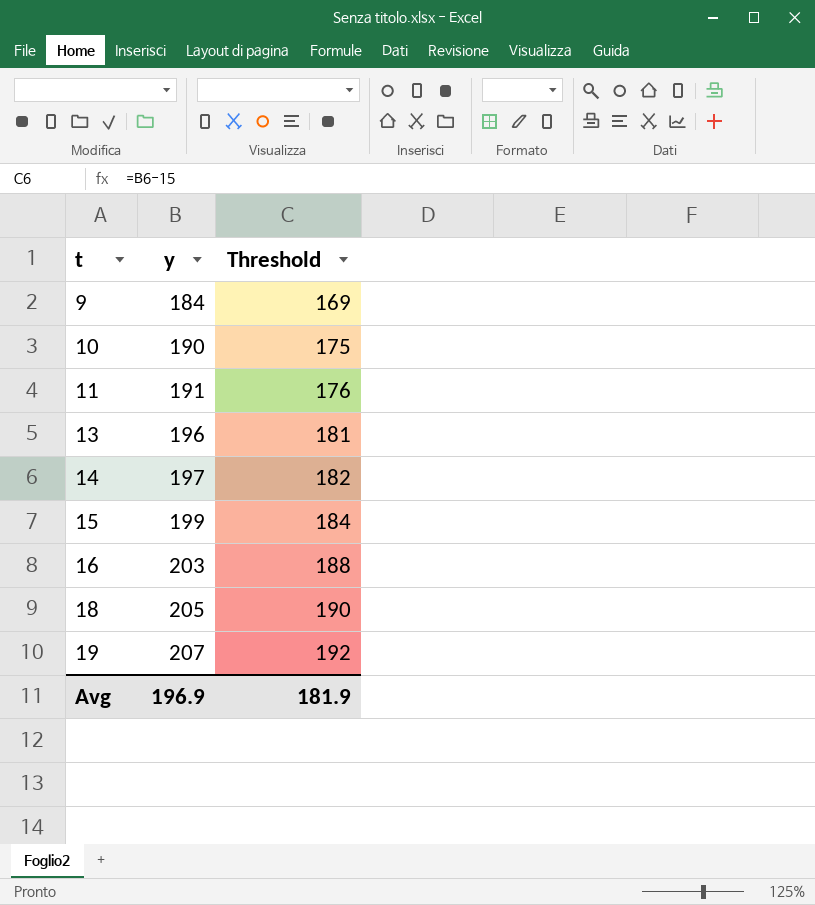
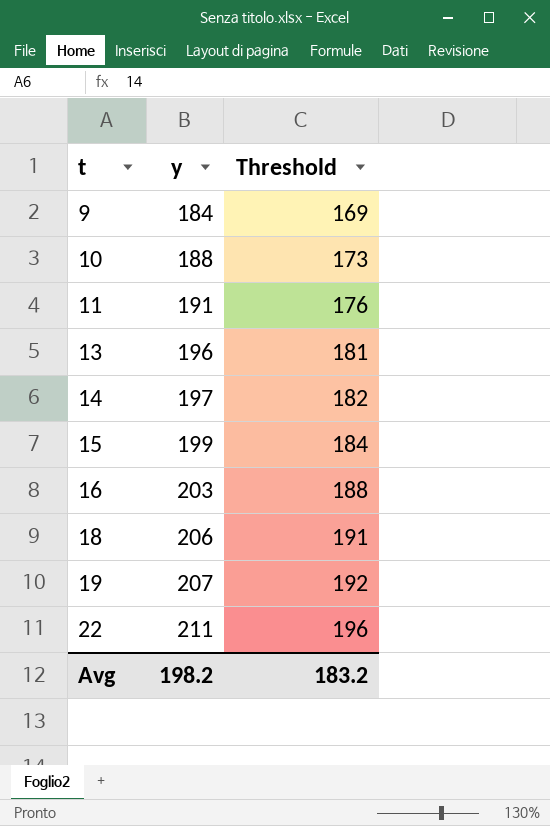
10 | y: 190 -> 188
10 | Threshold: 175 -> 173
18 | y: 205 -> 206
18 | Threshold: 190 -> 191
row 22: none -> 211 | 196
Avg | y: 196.9 -> 198.2
Avg | Threshold: 181.9 -> 183.2

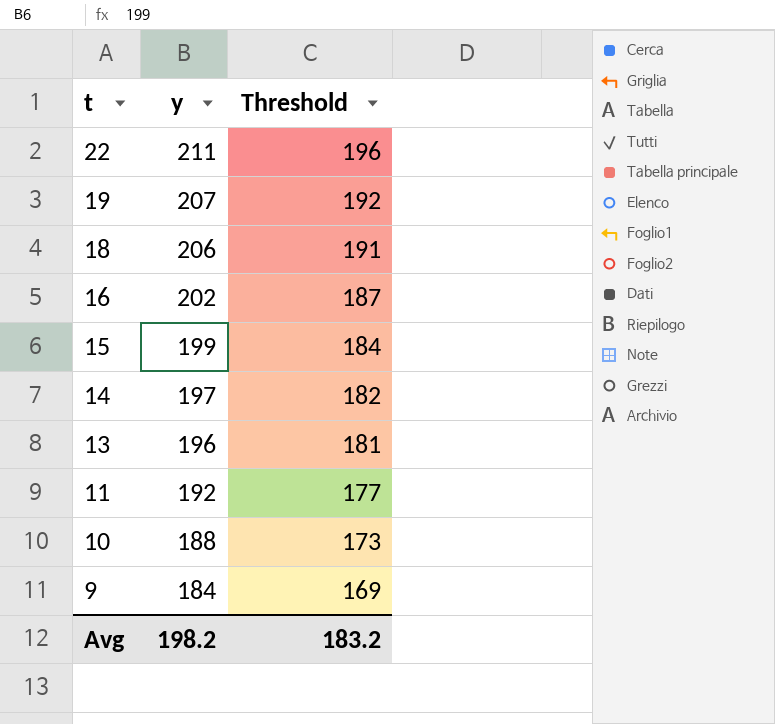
row order: t ascending -> t descending
16 | y: 203 -> 202
16 | Threshold: 188 -> 187
11 | y: 191 -> 192
11 | Threshold: 176 -> 177

